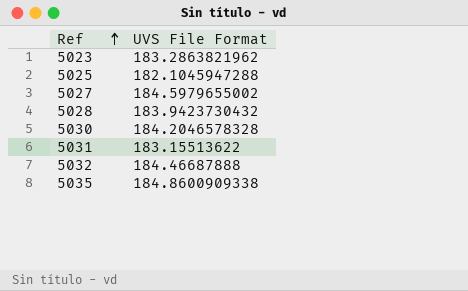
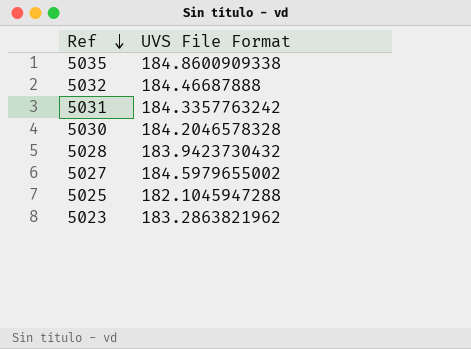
row order: Ref ascending -> Ref descending
5031 | UVS File Format: 183.15513622 -> 184.3357763242

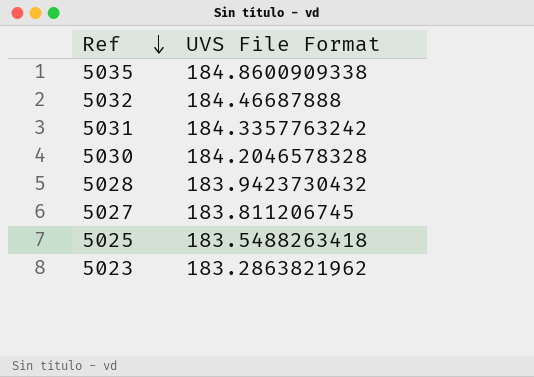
5027 | UVS File Format: 184.5979655002 -> 183.811206745
5025 | UVS File Format: 182.1045947288 -> 183.5488263418

